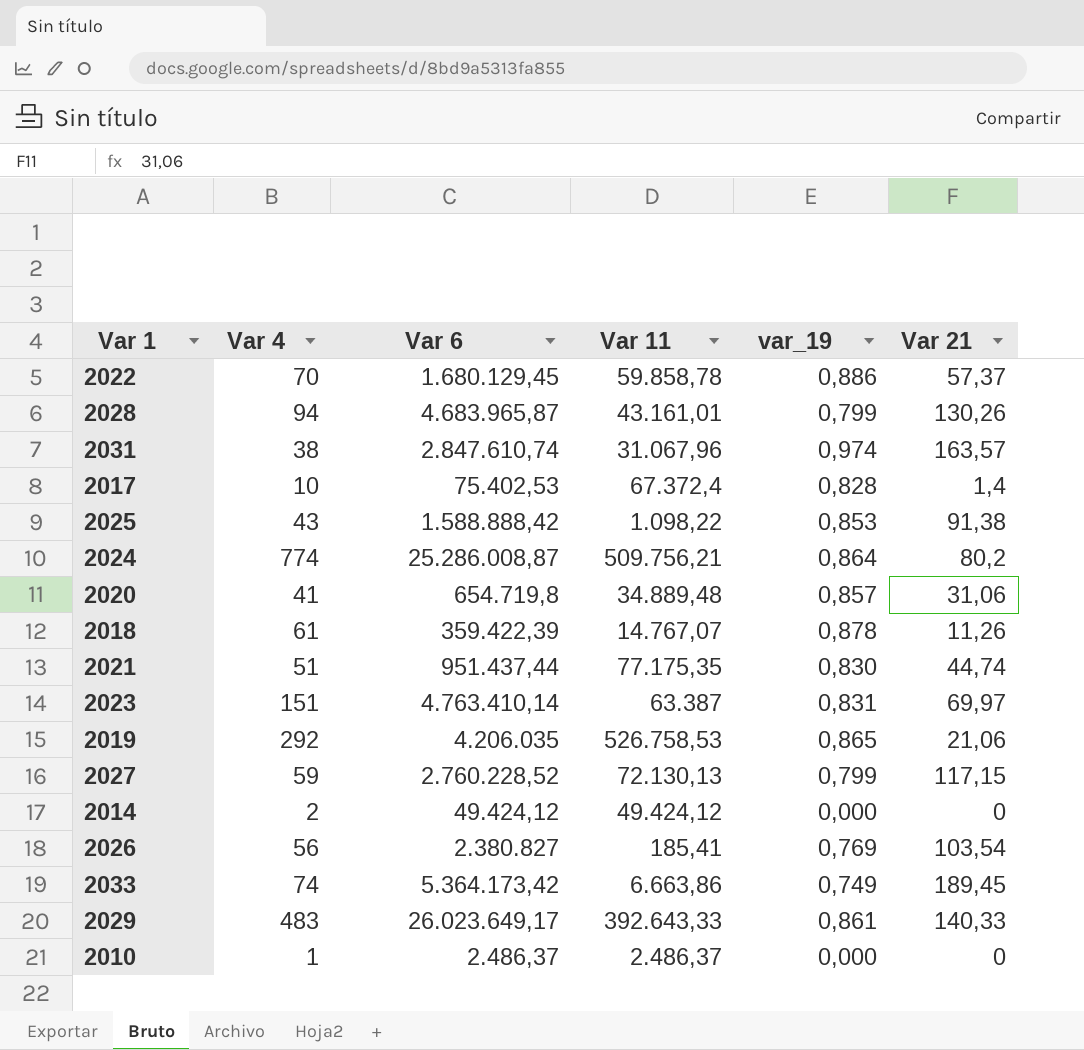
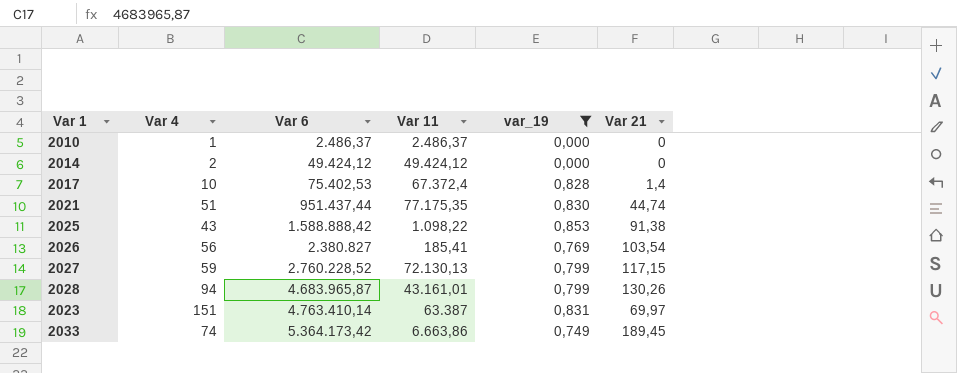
filter: none -> var_19 <= 0,853
row order: none -> Var 6 ascending

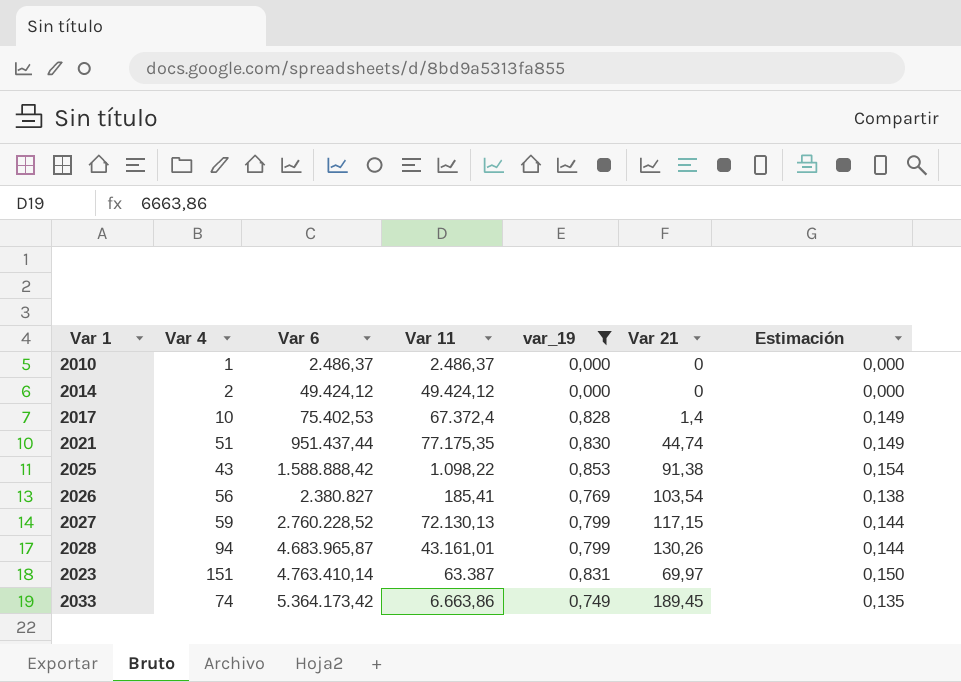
column Estimación | formula: none -> [var_19] * 0,18

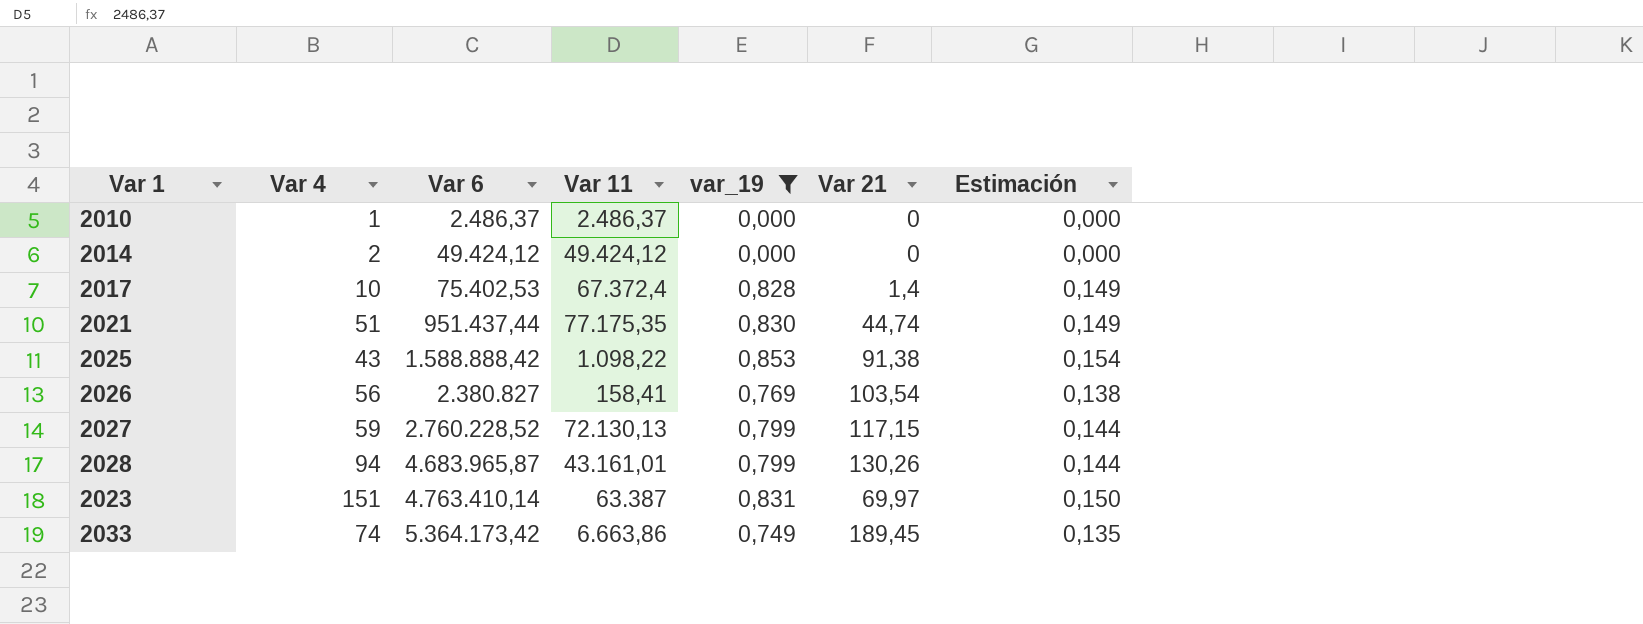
2026 | Var 11: 185,41 -> 158,41

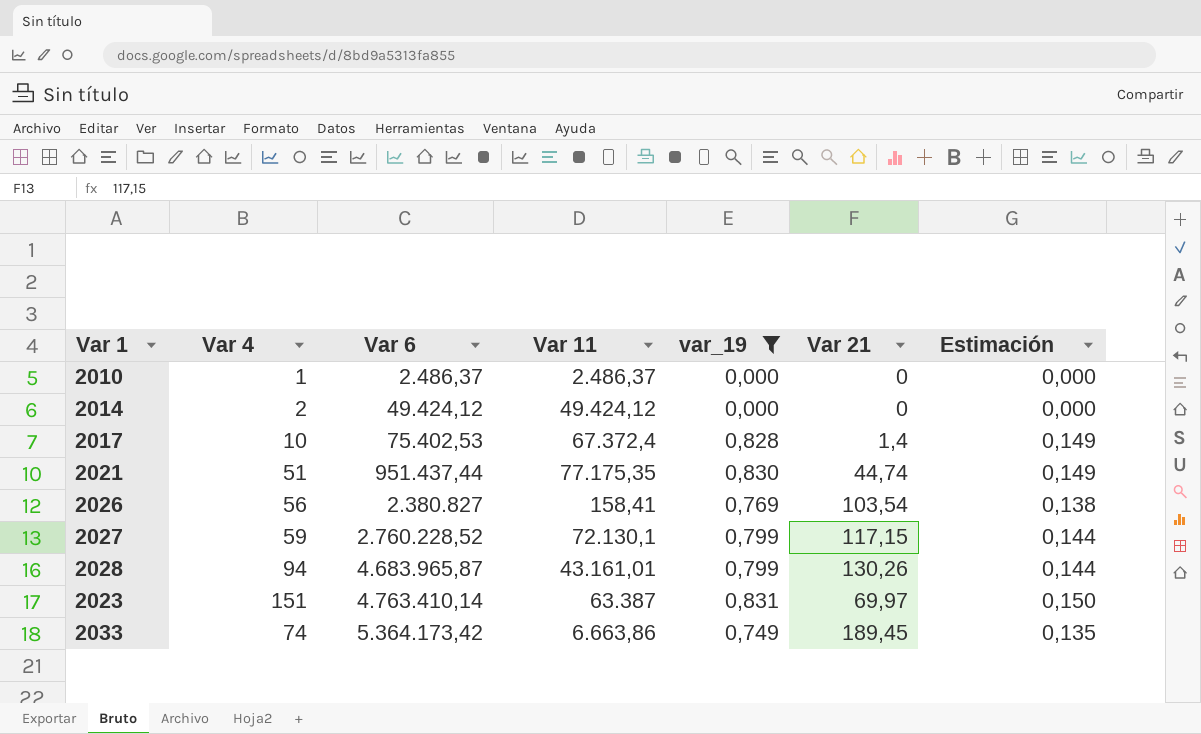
row 2025: 43 | 1.588.888,42 | 1.098,22 | 0,853 | 91,38 | 0,154 -> none
2027 | Var 11: 72.130,13 -> 72.130,1

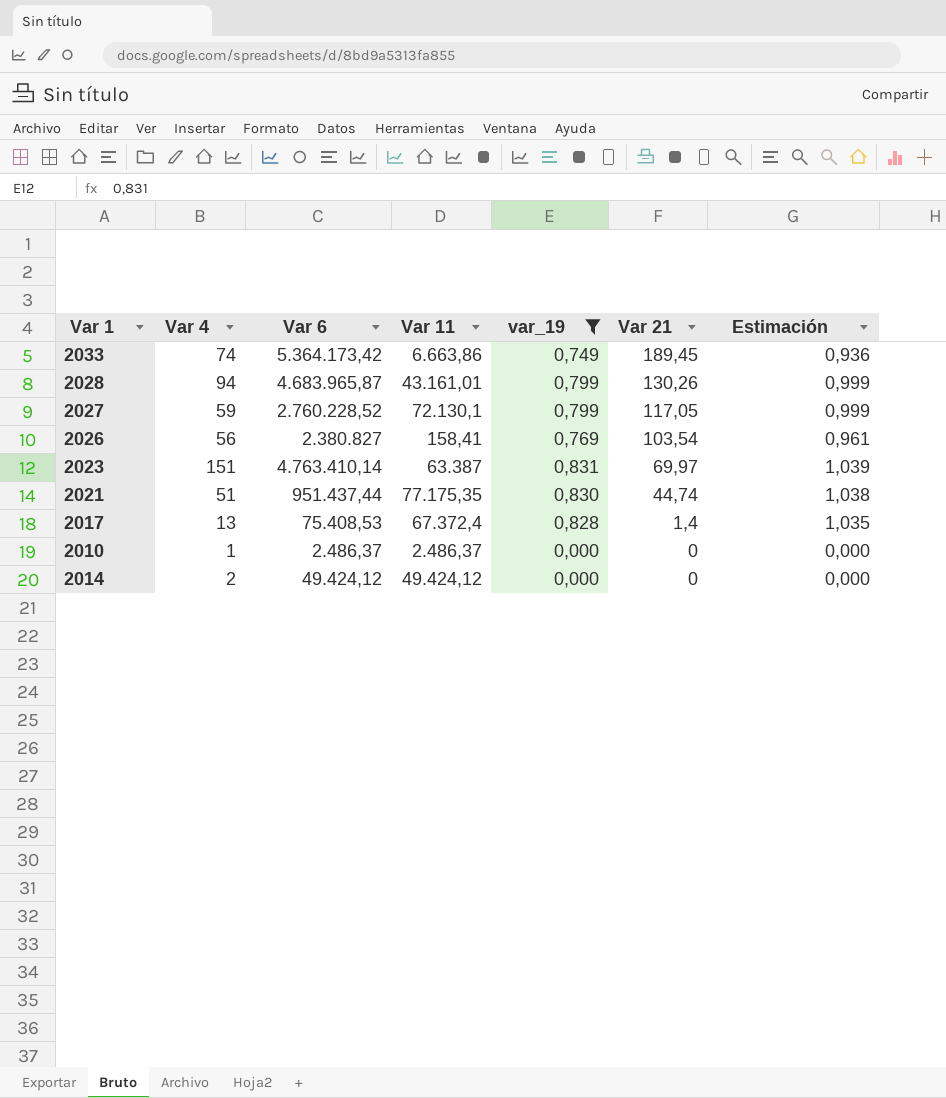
row order: Var 6 ascending -> Var 21 descending
column Estimación | formula: [var_19] * 0,18 -> [var_19] * 1,25
2027 | Var 21: 117,15 -> 117,05
2017 | Var 4: 10 -> 13
2017 | Var 6: 75.402,53 -> 75.408,53

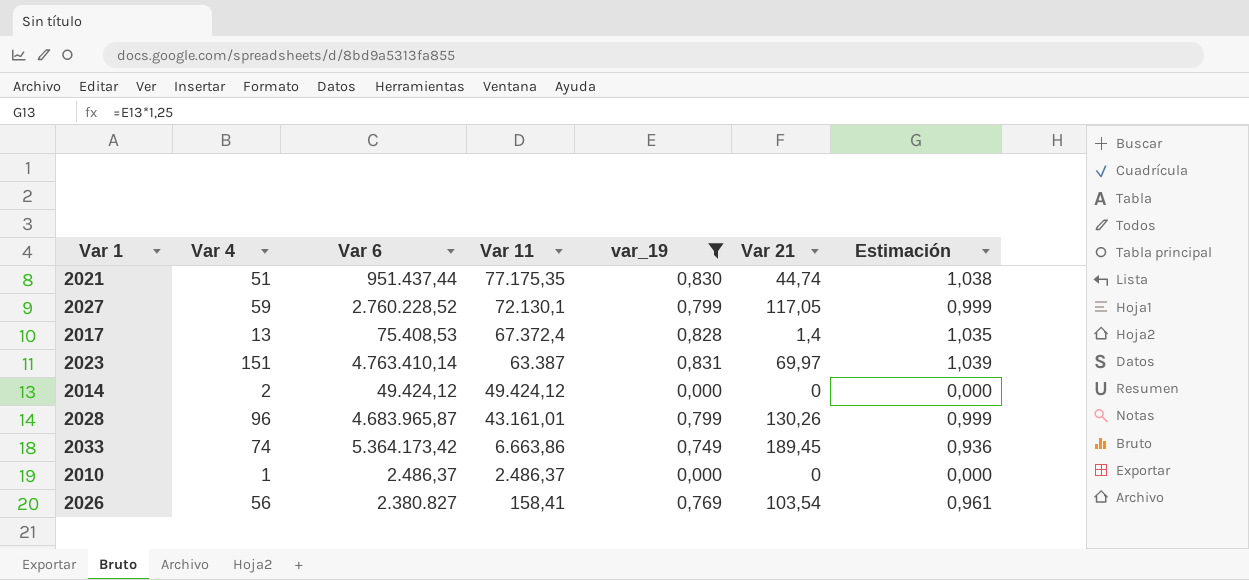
row order: Var 21 descending -> Var 11 descending
2028 | Var 4: 94 -> 96

